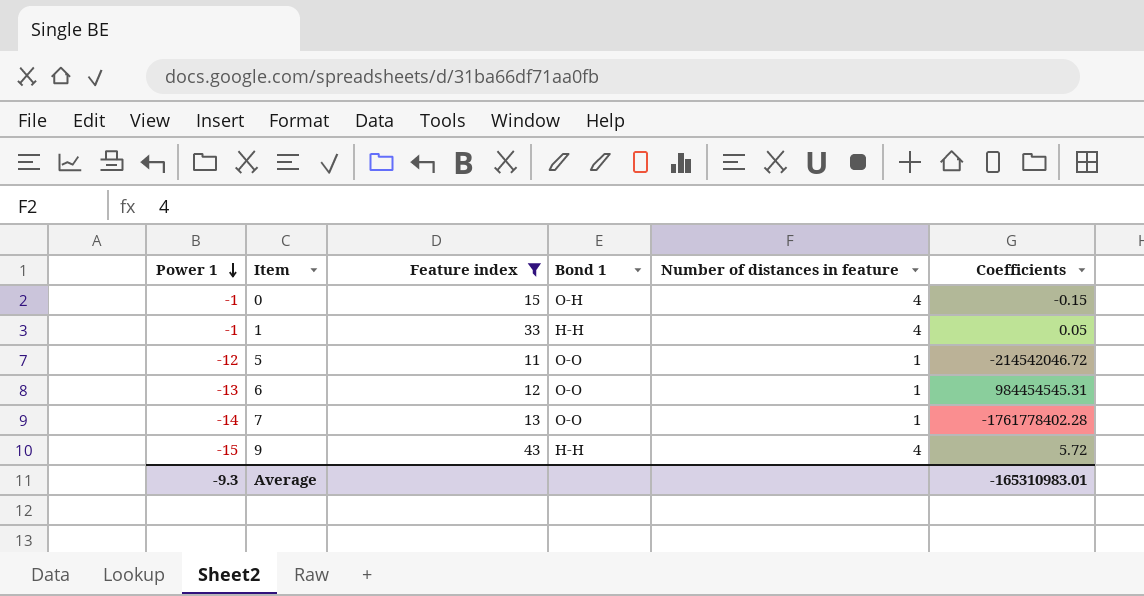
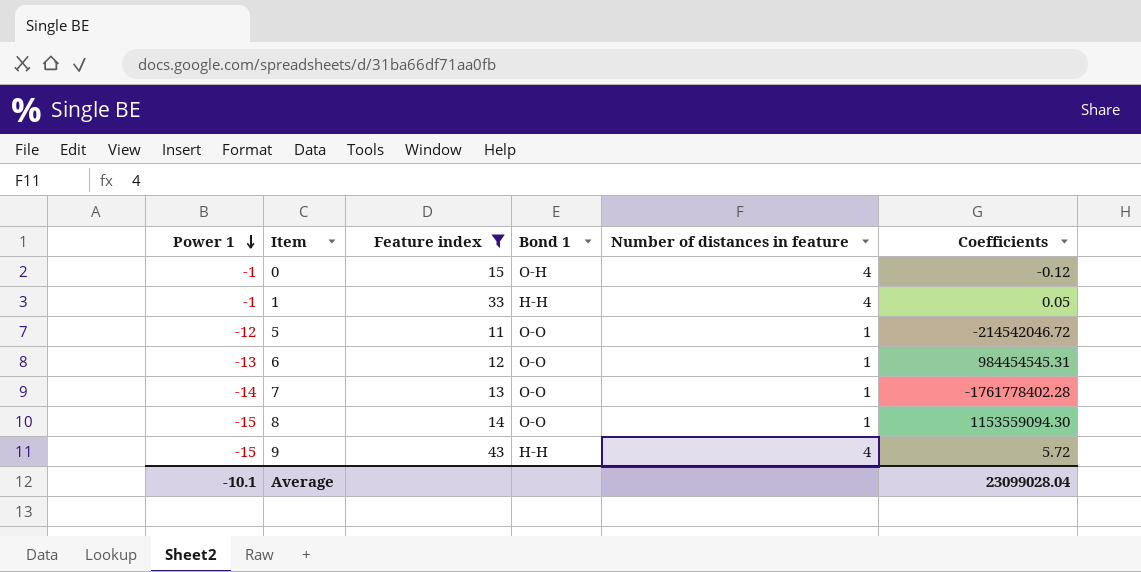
0 | Coefficients: -0.15 -> -0.12
row 8: none -> -15 | 14 | O-O | 1 | 1153559094.30
Average | Power 1: -9.3 -> -10.1
Average | Coefficients: -165310983.01 -> 23099028.04

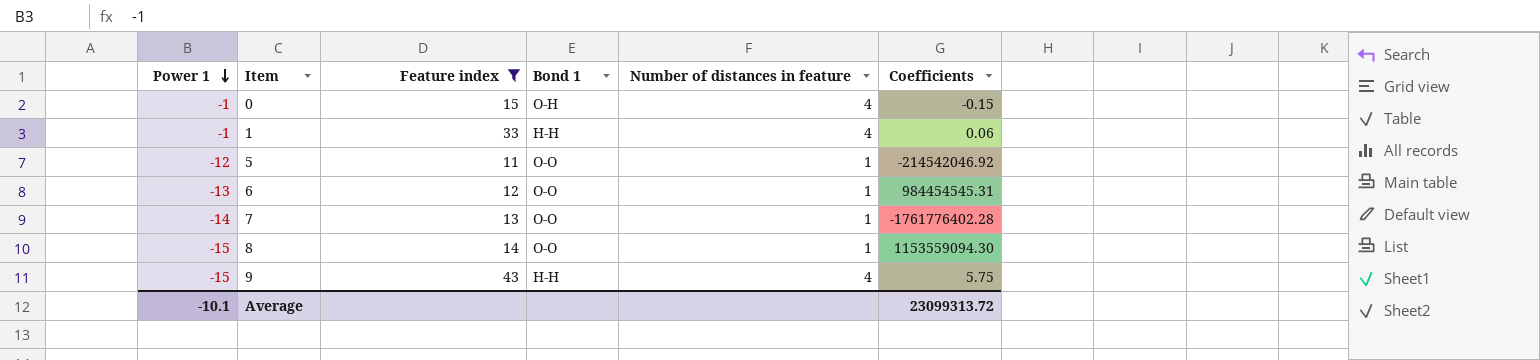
0 | Coefficients: -0.12 -> -0.15
1 | Coefficients: 0.05 -> 0.06
5 | Coefficients: -214542046.72 -> -214542046.92
7 | Coefficients: -1761778402.28 -> -1761776402.28
9 | Coefficients: 5.72 -> 5.75
Average | Coefficients: 23099028.04 -> 23099313.72

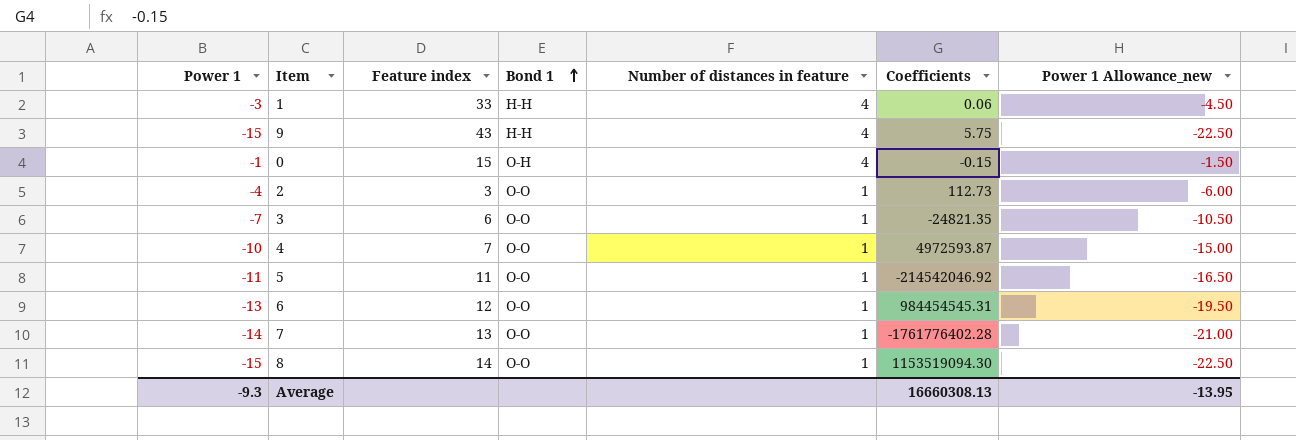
filter: Feature index >= 11 -> none
row order: Power 1 descending -> Bond 1 ascending
column Power 1 Allowance_new | formula: none -> [Power 1] * 1.5
1 | Power 1: -1 -> -3
5 | Power 1: -12 -> -11
8 | Coefficients: 1153559094.30 -> 1153519094.30
Average | Power 1: -10.1 -> -9.3
Average | Coefficients: 23099313.72 -> 16660308.13

